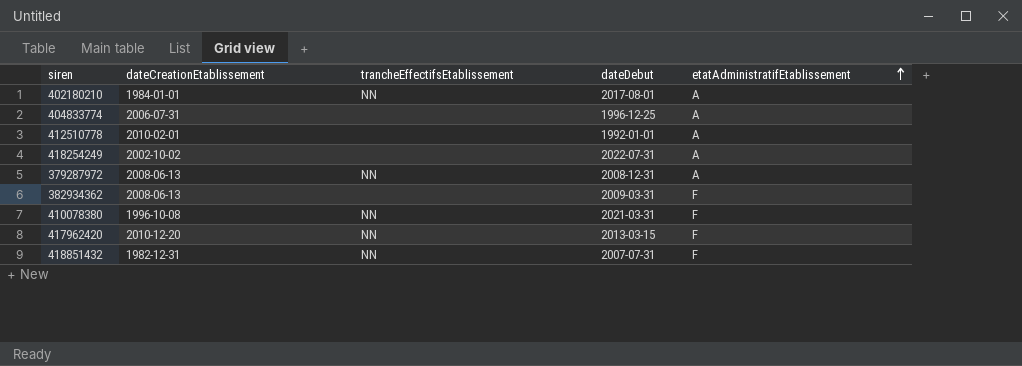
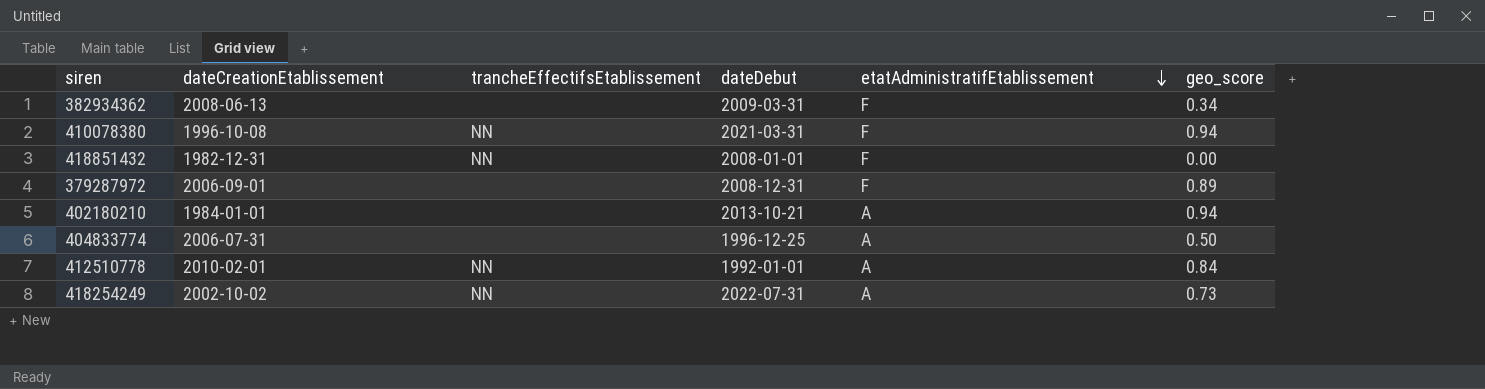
row order: etatAdministratifEtablissement ascending -> etatAdministratifEtablissement descending
column geo_score | position: none -> 6
row 417962420: 2010-12-20 | NN | 2013-03-15 | F -> none
418851432 | dateDebut: 2007-07-31 -> 2008-01-01
379287972 | dateCreationEtablissement: 2008-06-13 -> 2006-09-01
379287972 | trancheEffectifsEtablissement: NN -> none
379287972 | etatAdministratifEtablissement: A -> F
402180210 | trancheEffectifsEtablissement: NN -> none
402180210 | dateDebut: 2017-08-01 -> 2013-10-21
412510778 | trancheEffectifsEtablissement: none -> NN
418254249 | trancheEffectifsEtablissement: none -> NN

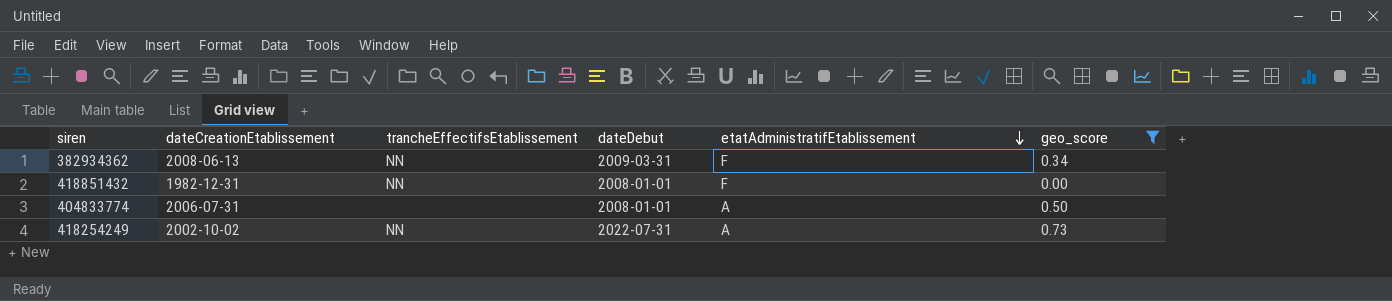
filter: none -> geo_score <= 0.73
382934362 | trancheEffectifsEtablissement: none -> NN
404833774 | dateDebut: 1996-12-25 -> 2008-01-01

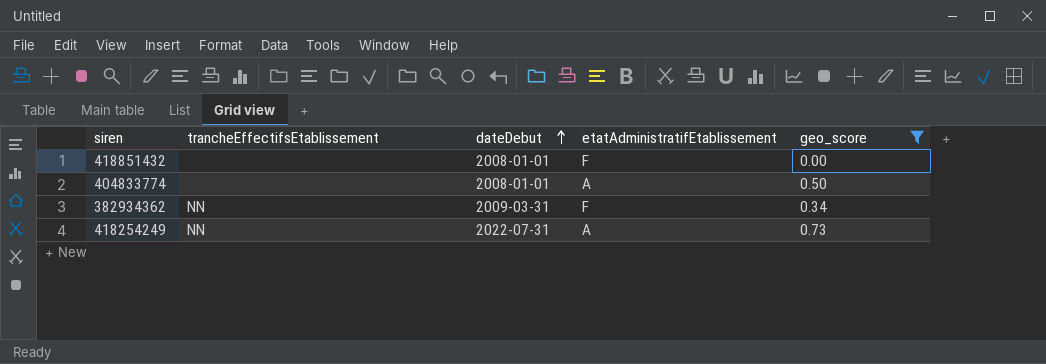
row order: etatAdministratifEtablissement descending -> dateDebut ascending
column dateCreationEtablissement | position: 2 -> none
418851432 | trancheEffectifsEtablissement: NN -> none

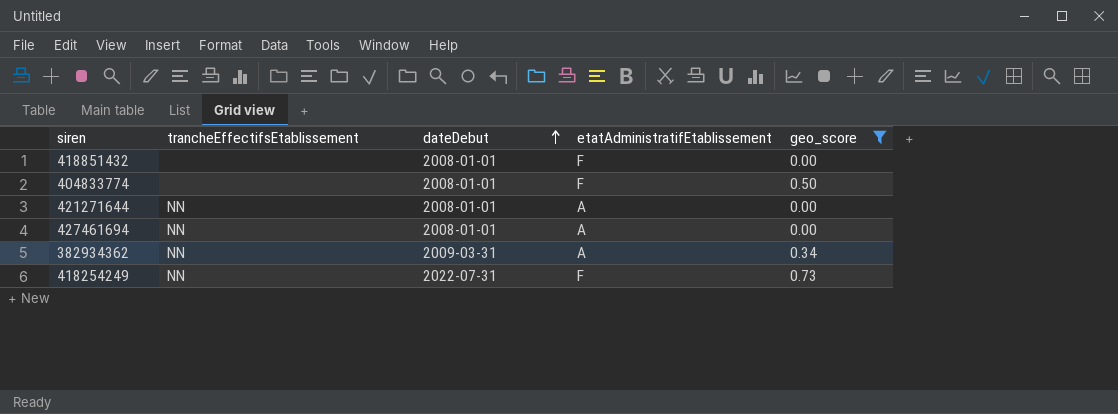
404833774 | etatAdministratifEtablissement: A -> F
row 421271644: none -> NN | 2008-01-01 | A | 0.00
row 427461694: none -> NN | 2008-01-01 | A | 0.00
382934362 | etatAdministratifEtablissement: F -> A
418254249 | etatAdministratifEtablissement: A -> F

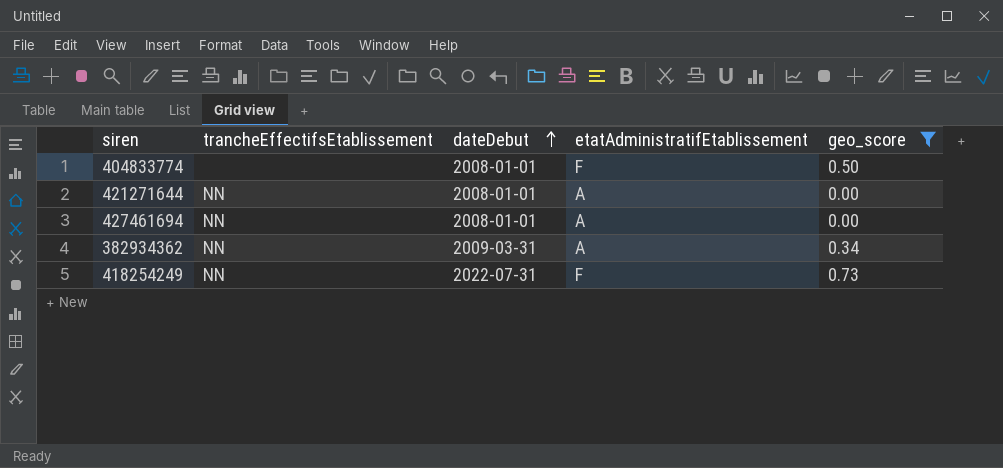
row 418851432: none | 2008-01-01 | F | 0.00 -> none

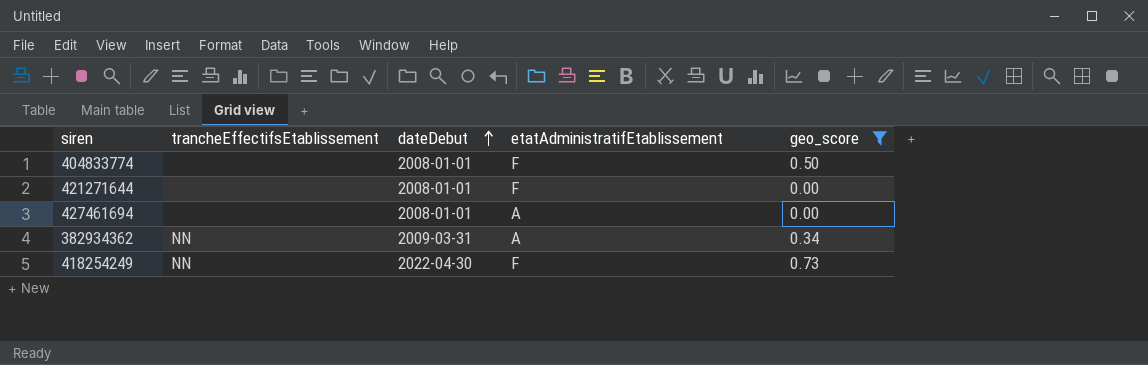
421271644 | trancheEffectifsEtablissement: NN -> none
421271644 | etatAdministratifEtablissement: A -> F
427461694 | trancheEffectifsEtablissement: NN -> none
418254249 | dateDebut: 2022-07-31 -> 2022-04-30

